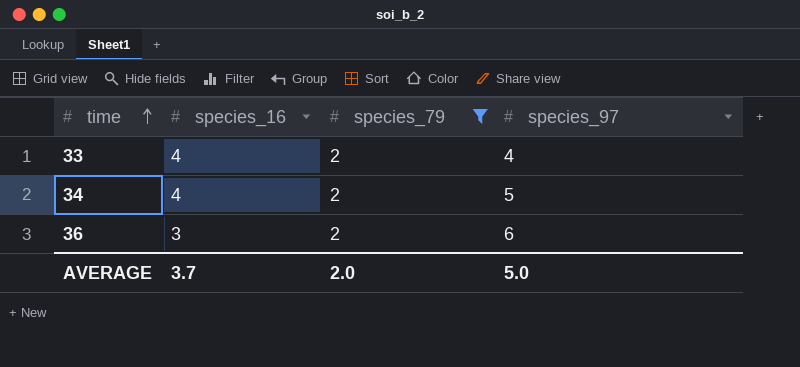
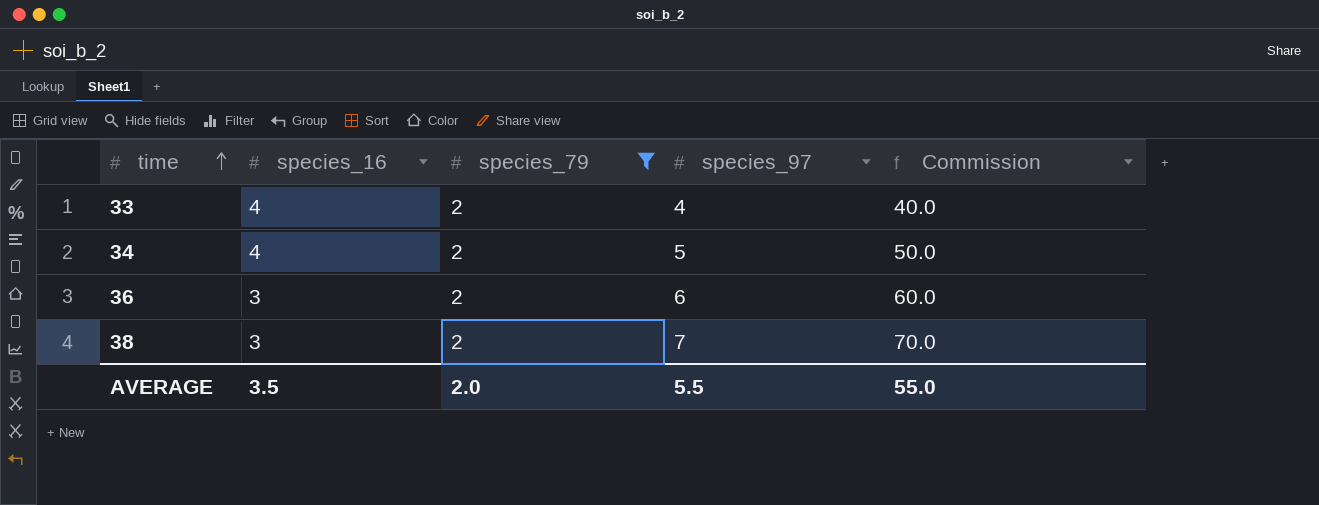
column Commission | formula: none -> [species_97] * 10
row 38: none -> 3 | 2 | 7 | 70.0
AVERAGE | species_16: 3.7 -> 3.5
AVERAGE | species_97: 5.0 -> 5.5

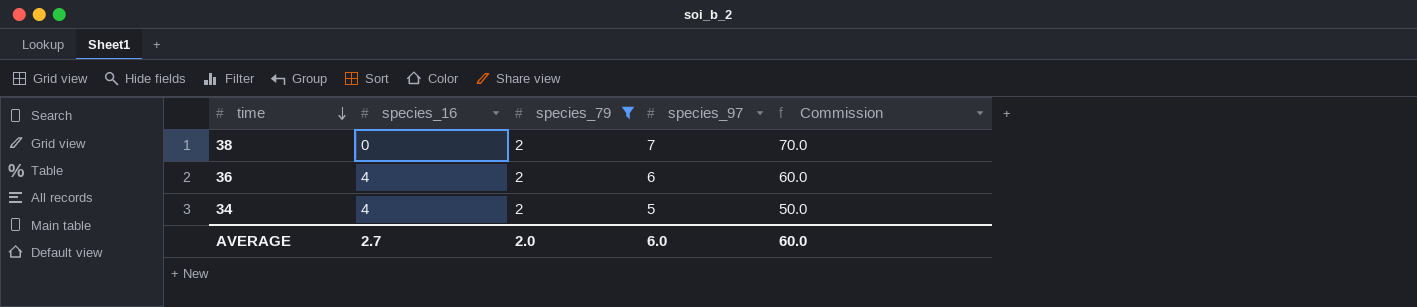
row order: time ascending -> time descending
row 33: 4 | 2 | 4 | 40.0 -> none
38 | species_16: 3 -> 0
36 | species_16: 3 -> 4
AVERAGE | species_16: 3.5 -> 2.7
AVERAGE | species_97: 5.5 -> 6.0
AVERAGE | Commission: 55.0 -> 60.0

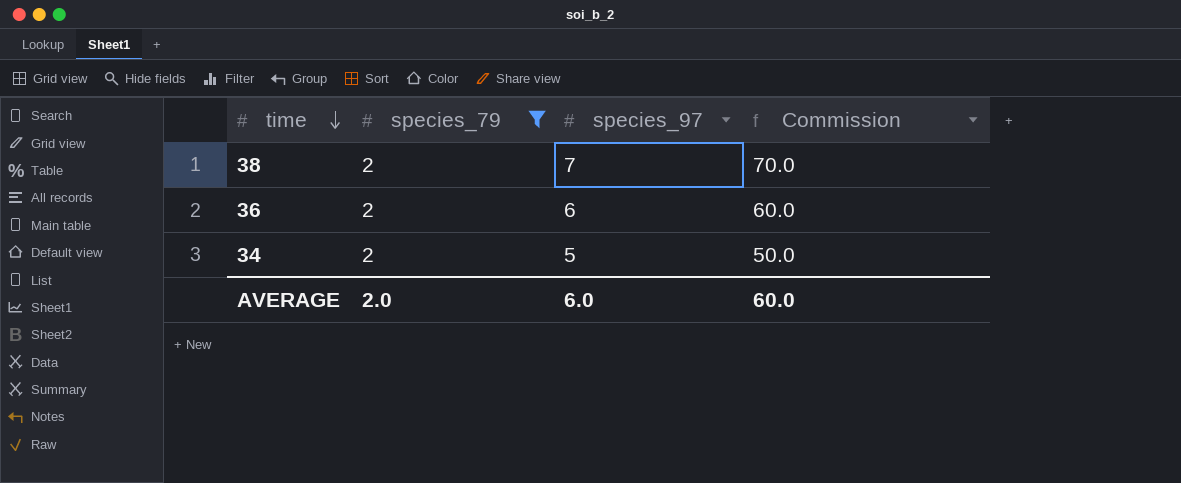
column species_16 | position: 2 -> none

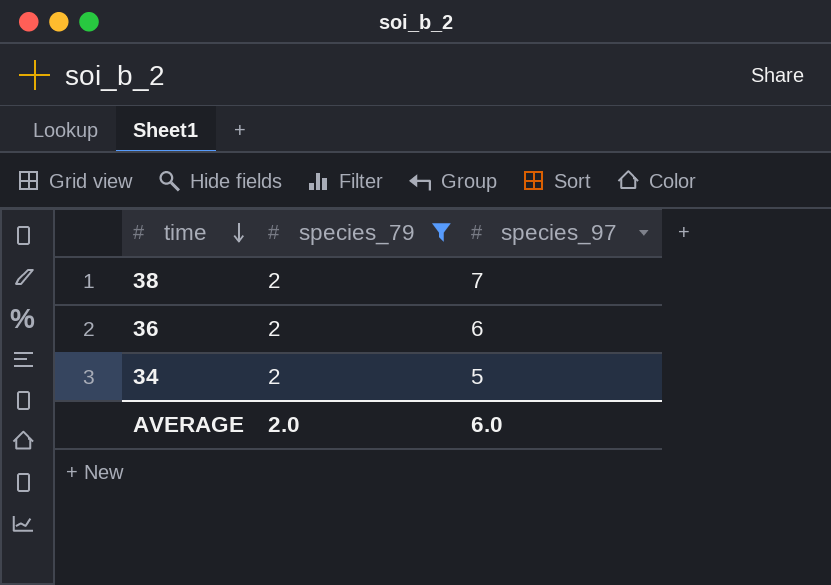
column Commission | formula: [species_97] * 10 -> none

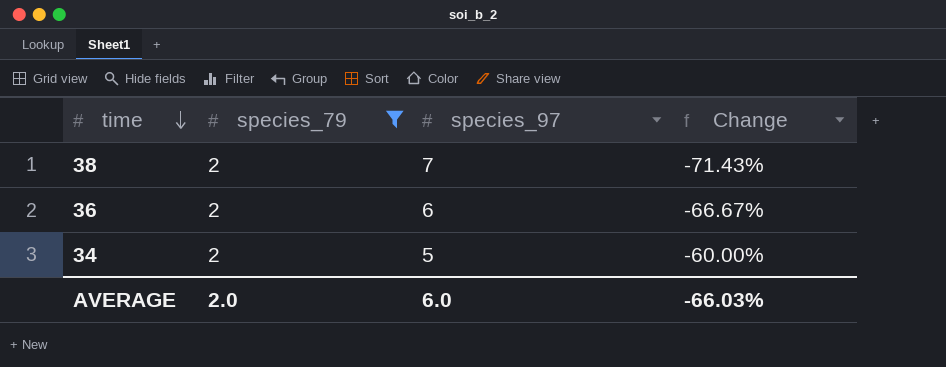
column Change | formula: none -> ([species_79] - [species_97]) / [species_97]

